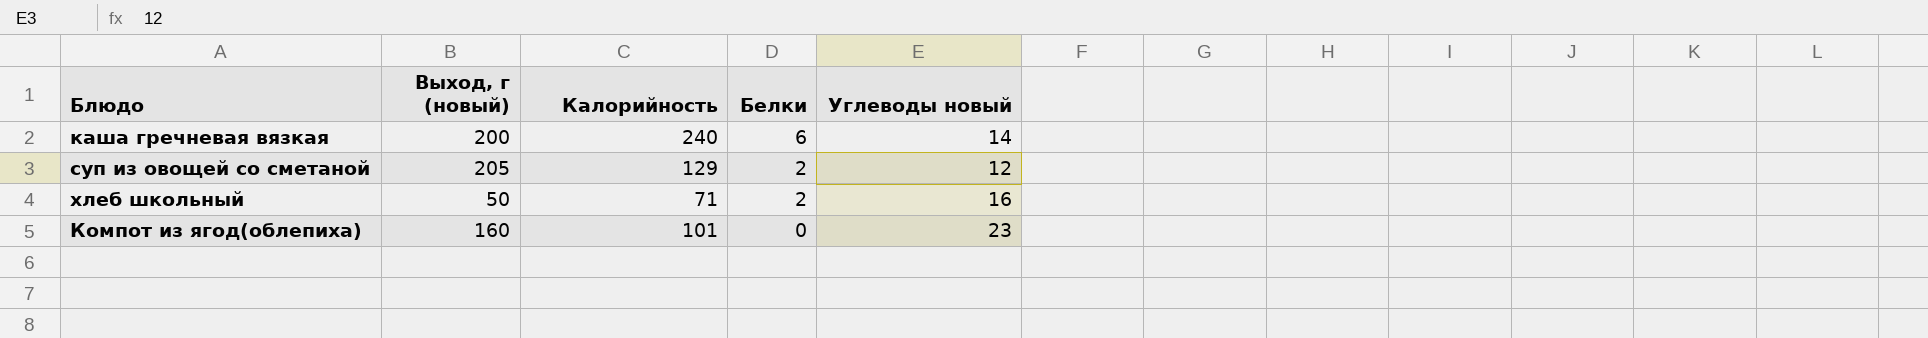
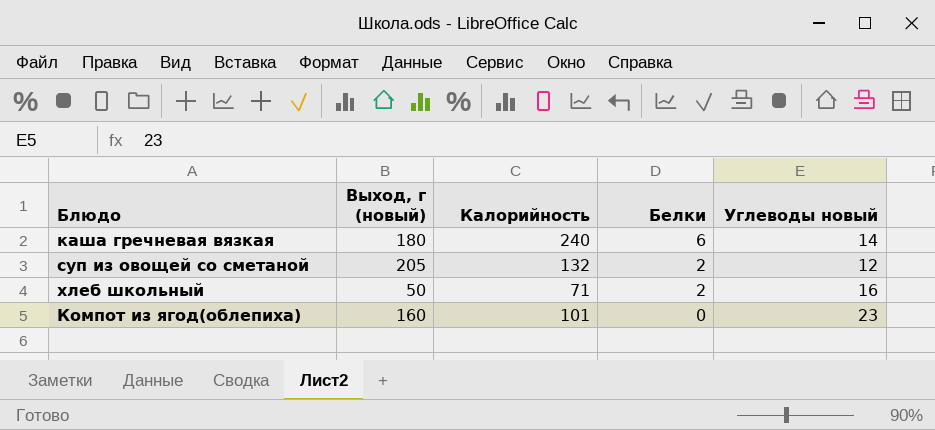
каша гречневая вязкая | Выход, г (новый): 200 -> 180
суп из овощей со сметаной | Калорийность: 129 -> 132

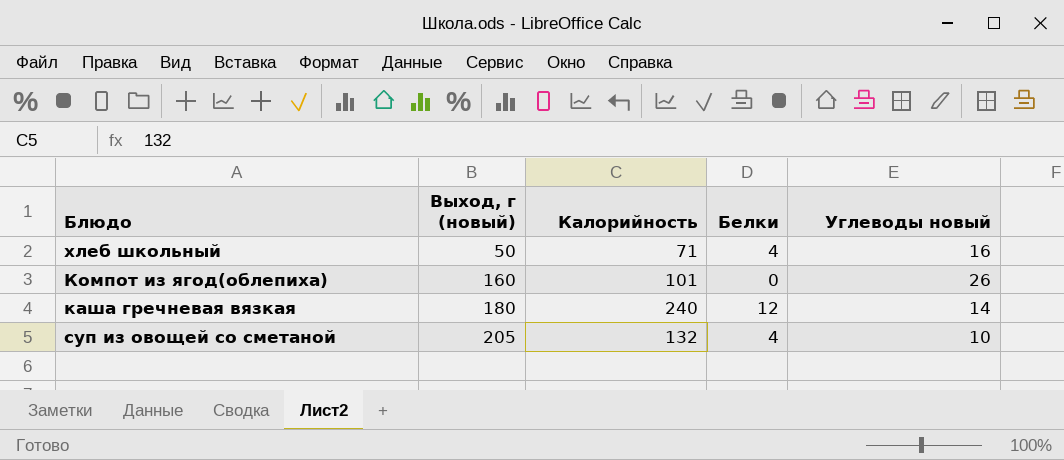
row order: Белки descending -> Выход, г (новый) ascending
хлеб школьный | Белки: 2 -> 4
Компот из ягод(облепиха) | Углеводы новый: 23 -> 26
каша гречневая вязкая | Белки: 6 -> 12
суп из овощей со сметаной | Белки: 2 -> 4
суп из овощей со сметаной | Углеводы новый: 12 -> 10

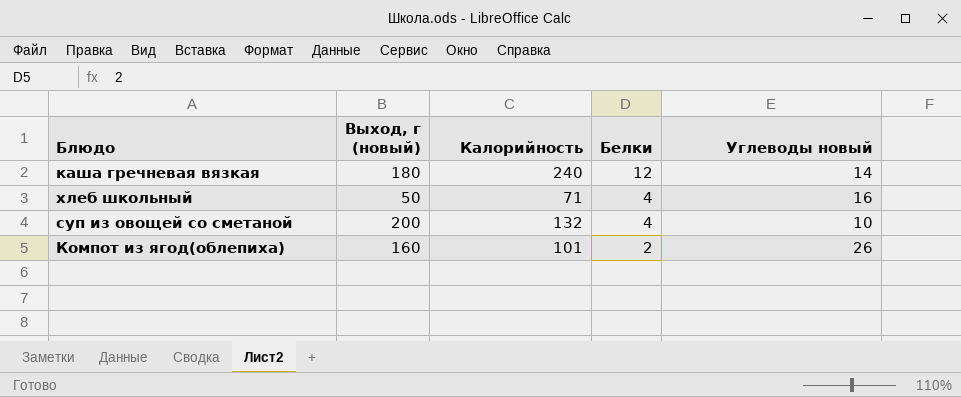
row order: Выход, г (новый) ascending -> Белки descending
суп из овощей со сметаной | Выход, г (новый): 205 -> 200
Компот из ягод(облепиха) | Белки: 0 -> 2

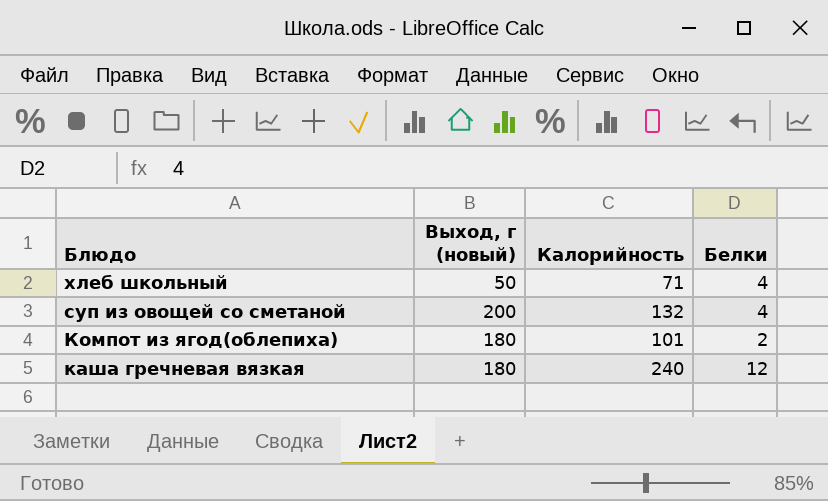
row order: Белки descending -> Блюдо descending
column Углеводы новый | position: 5 -> none
Компот из ягод(облепиха) | Выход, г (новый): 160 -> 180

